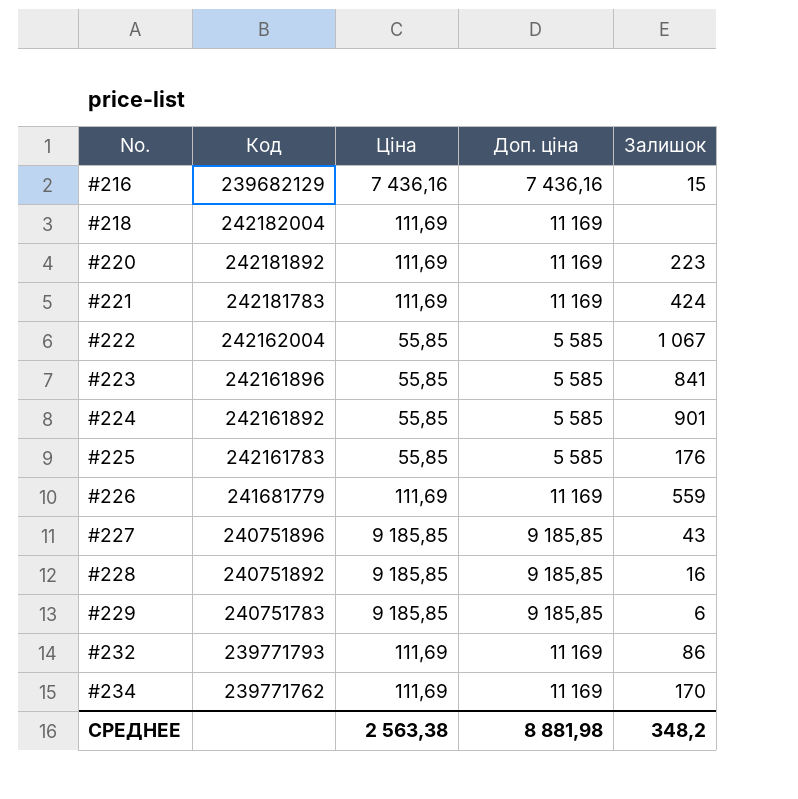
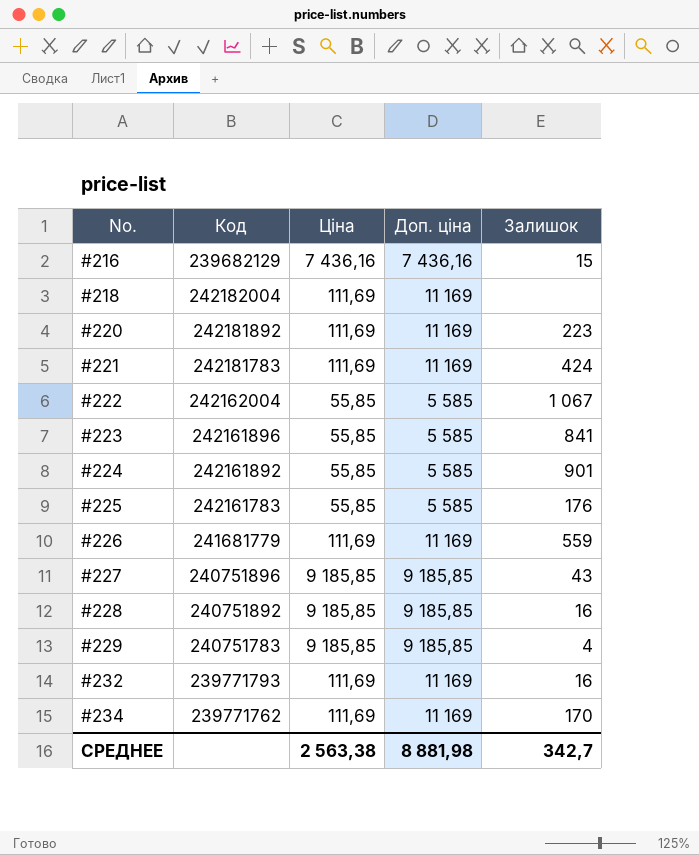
#229 | Залишок: 6 -> 4
#232 | Залишок: 86 -> 16
СРЕДНЕЕ | Залишок: 348,2 -> 342,7

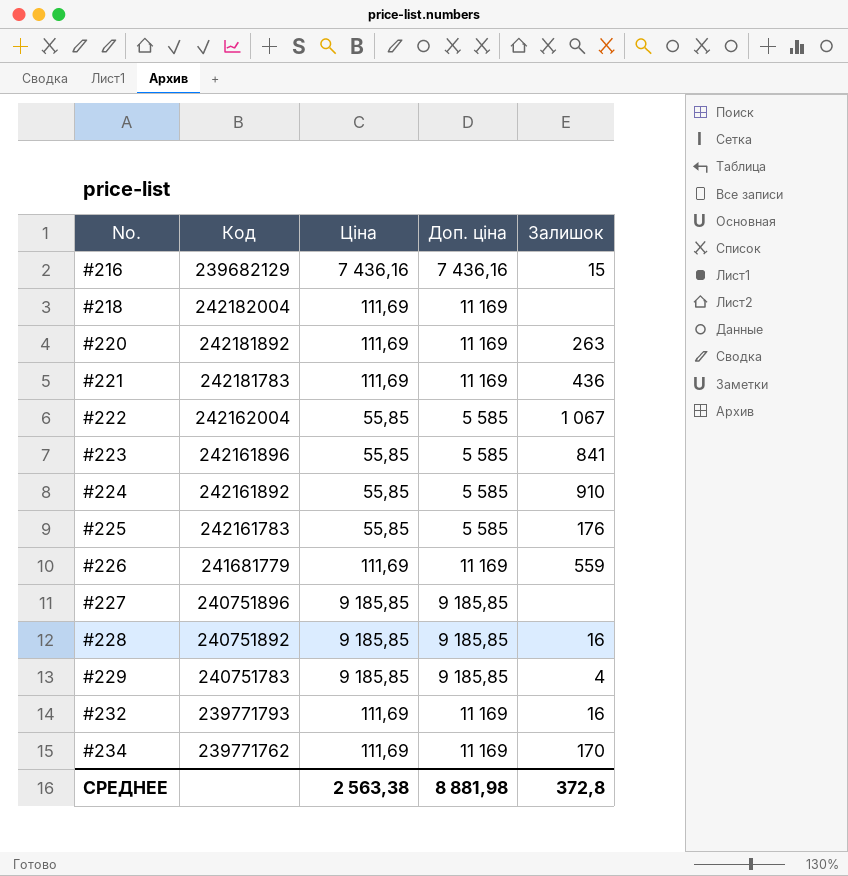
#220 | Залишок: 223 -> 263
#221 | Залишок: 424 -> 436
#224 | Залишок: 901 -> 910
#227 | Залишок: 43 -> none
СРЕДНЕЕ | Залишок: 342,7 -> 372,8

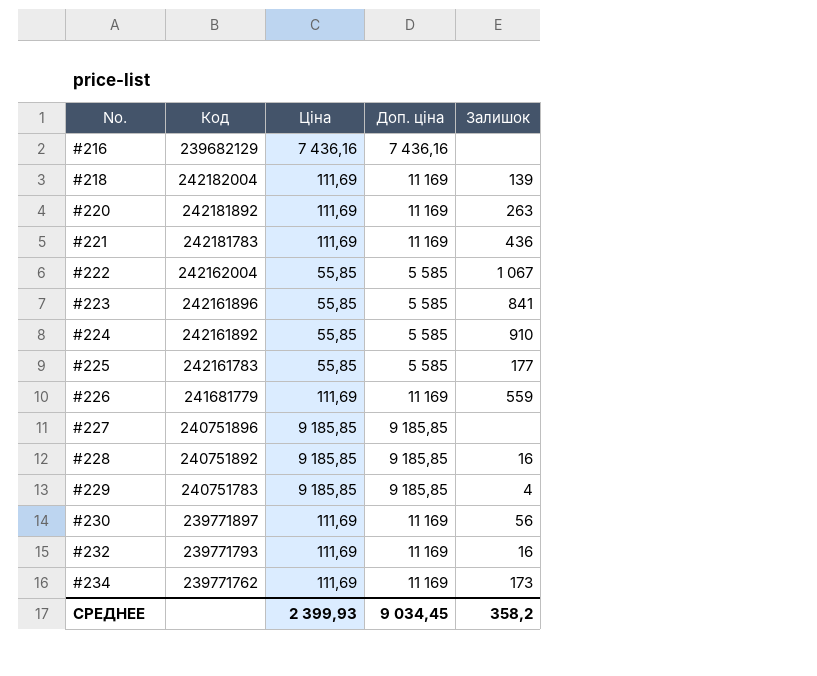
#216 | Залишок: 15 -> none
#218 | Залишок: none -> 139
#225 | Залишок: 176 -> 177
row #230: none -> 239771897 | 111,69 | 11 169 | 56
#234 | Залишок: 170 -> 173
СРЕДНЕЕ | Ціна: 2 563,38 -> 2 399,93
СРЕДНЕЕ | Доп. ціна: 8 881,98 -> 9 034,45
СРЕДНЕЕ | Залишок: 372,8 -> 358,2

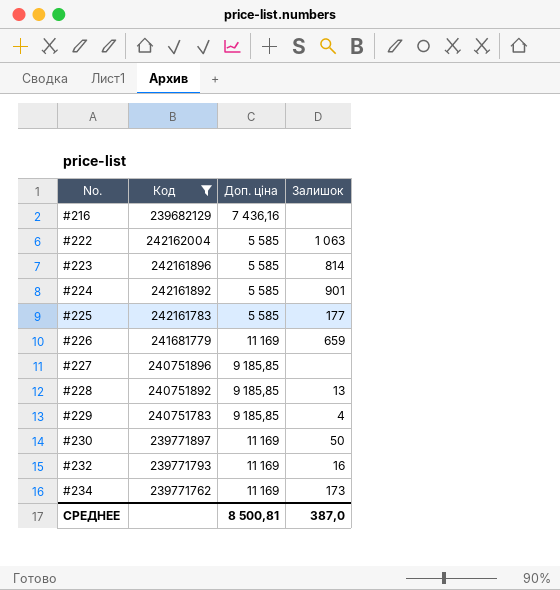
filter: none -> Код <= 242162004
column Ціна | position: 3 -> none
#222 | Залишок: 1 067 -> 1 063
#223 | Залишок: 841 -> 814
#224 | Залишок: 910 -> 901
#226 | Залишок: 559 -> 659
#228 | Залишок: 16 -> 13
#230 | Залишок: 56 -> 50
СРЕДНЕЕ | Доп. ціна: 9 034,45 -> 8 500,81
СРЕДНЕЕ | Залишок: 358,2 -> 387,0

